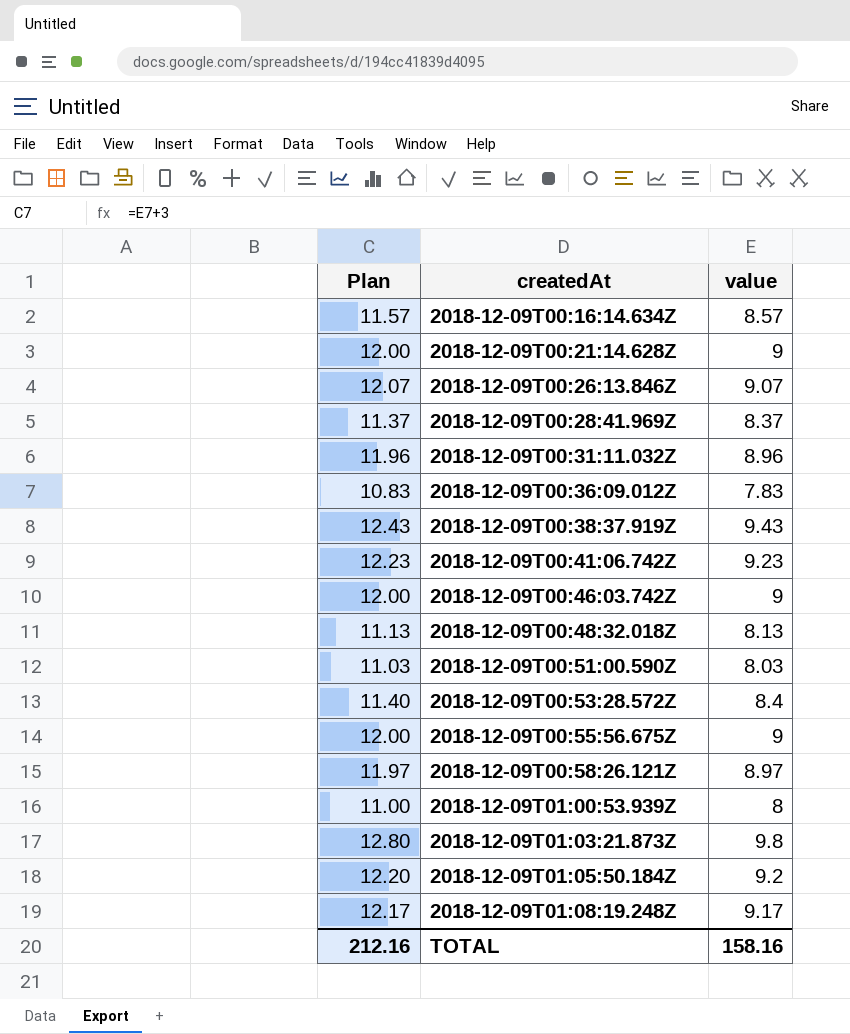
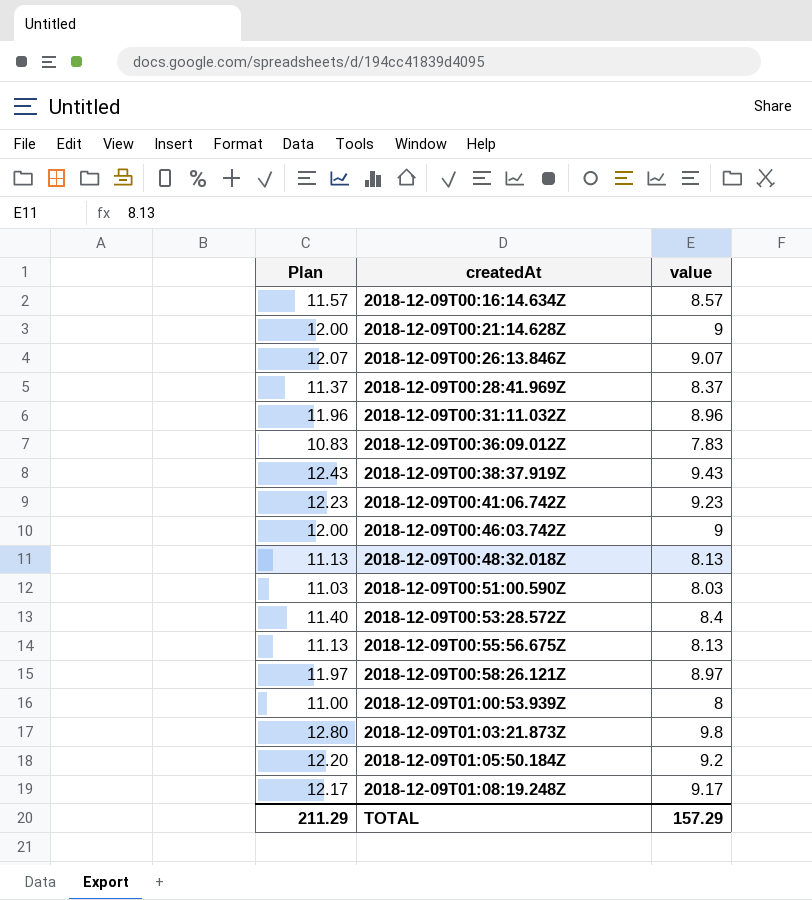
2018-12-09T00:55:56.675Z | Plan: 12.00 -> 11.13
2018-12-09T00:55:56.675Z | value: 9 -> 8.13
TOTAL | Plan: 212.16 -> 211.29
TOTAL | value: 158.16 -> 157.29

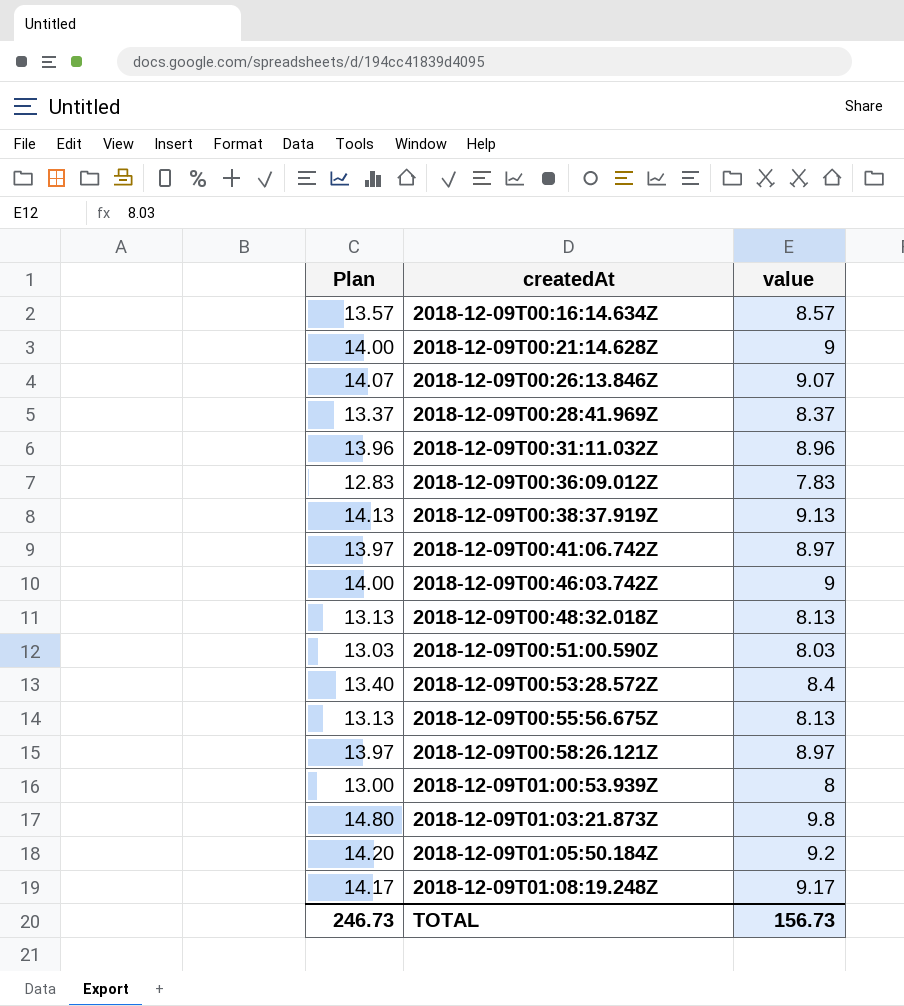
column Plan | formula: [value] + 3 -> [value] + 5
2018-12-09T00:38:37.919Z | value: 9.43 -> 9.13
2018-12-09T00:41:06.742Z | value: 9.23 -> 8.97
TOTAL | Plan: 211.29 -> 246.73
TOTAL | value: 157.29 -> 156.73

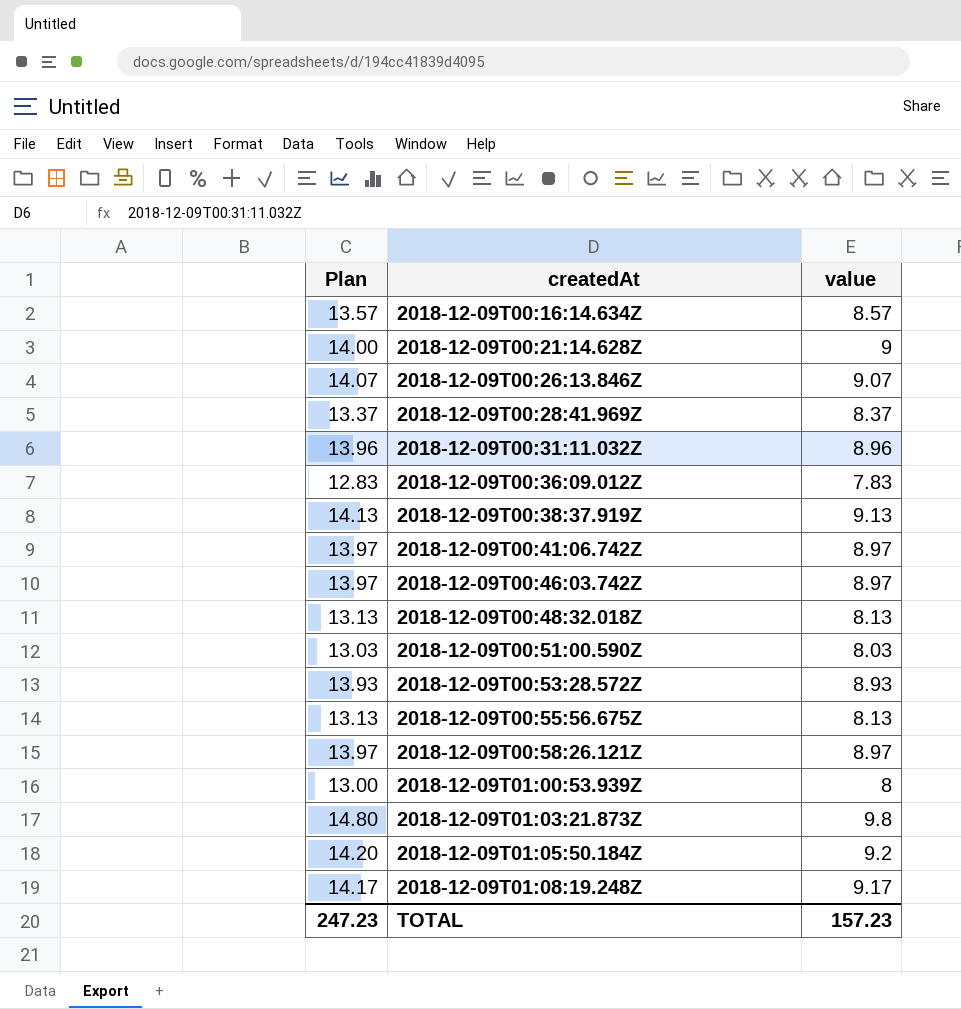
2018-12-09T00:46:03.742Z | Plan: 14.00 -> 13.97
2018-12-09T00:46:03.742Z | value: 9 -> 8.97
2018-12-09T00:53:28.572Z | Plan: 13.40 -> 13.93
2018-12-09T00:53:28.572Z | value: 8.4 -> 8.93
TOTAL | Plan: 246.73 -> 247.23
TOTAL | value: 156.73 -> 157.23

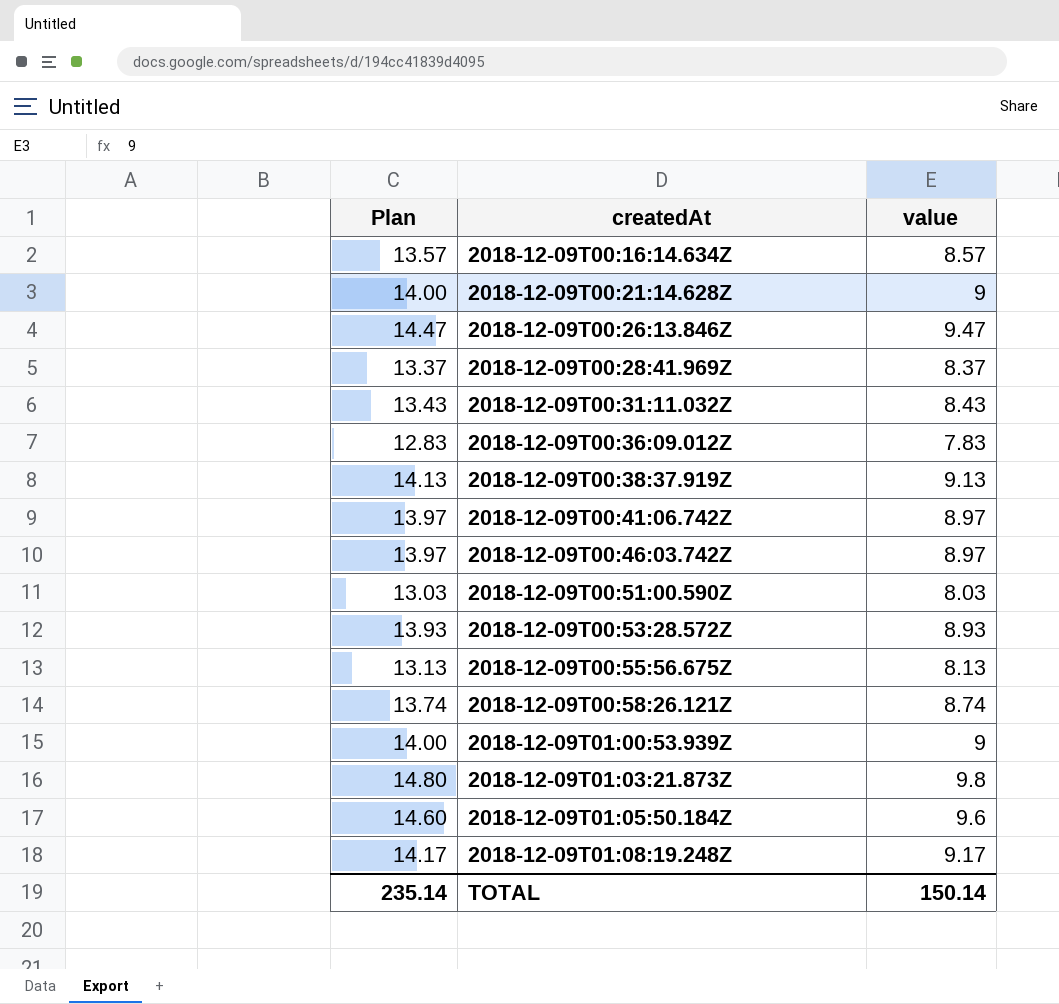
row 2018-12-09T00:48:32.018Z: 13.13 | 8.13 -> none
2018-12-09T00:26:13.846Z | Plan: 14.07 -> 14.47
2018-12-09T00:26:13.846Z | value: 9.07 -> 9.47
2018-12-09T00:31:11.032Z | Plan: 13.96 -> 13.43
2018-12-09T00:31:11.032Z | value: 8.96 -> 8.43
2018-12-09T00:58:26.121Z | Plan: 13.97 -> 13.74
2018-12-09T00:58:26.121Z | value: 8.97 -> 8.74
2018-12-09T01:00:53.939Z | Plan: 13.00 -> 14.00
2018-12-09T01:00:53.939Z | value: 8 -> 9
2018-12-09T01:05:50.184Z | Plan: 14.20 -> 14.60
2018-12-09T01:05:50.184Z | value: 9.2 -> 9.6
TOTAL | Plan: 247.23 -> 235.14
TOTAL | value: 157.23 -> 150.14

